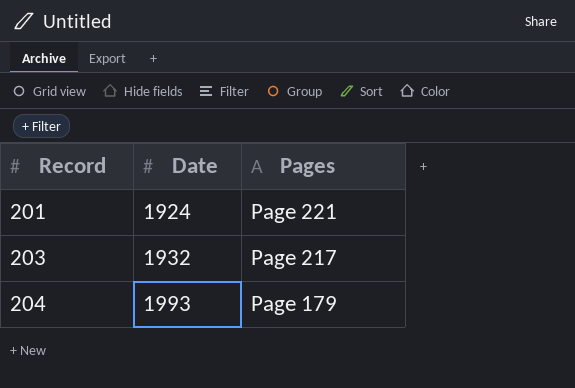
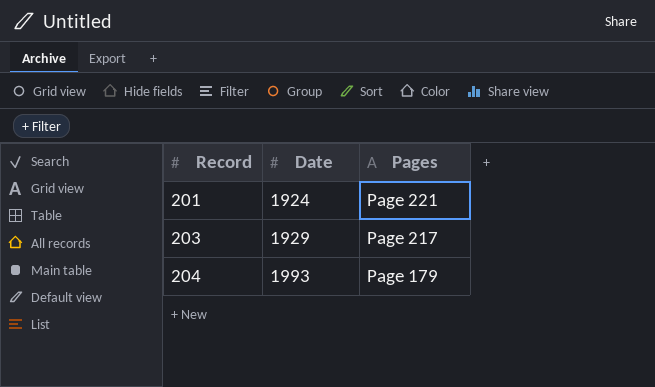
203 | Date: 1932 -> 1929

